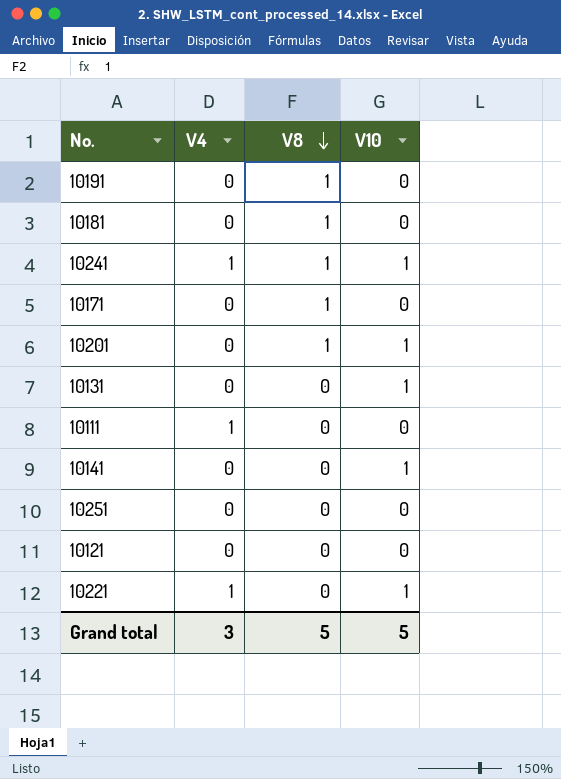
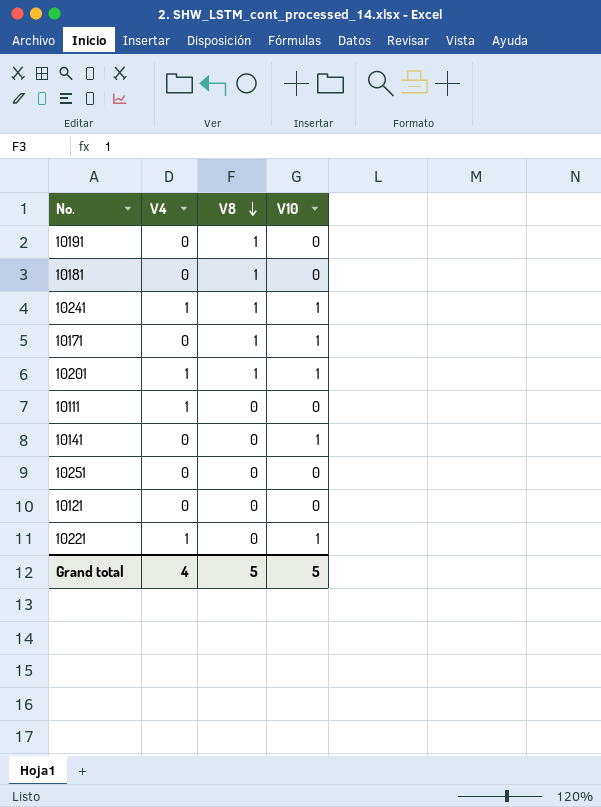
row 10131: 0 | 0 | 1 -> none
10171 | V10: 0 -> 1
10201 | V4: 0 -> 1
Grand total | V4: 3 -> 4

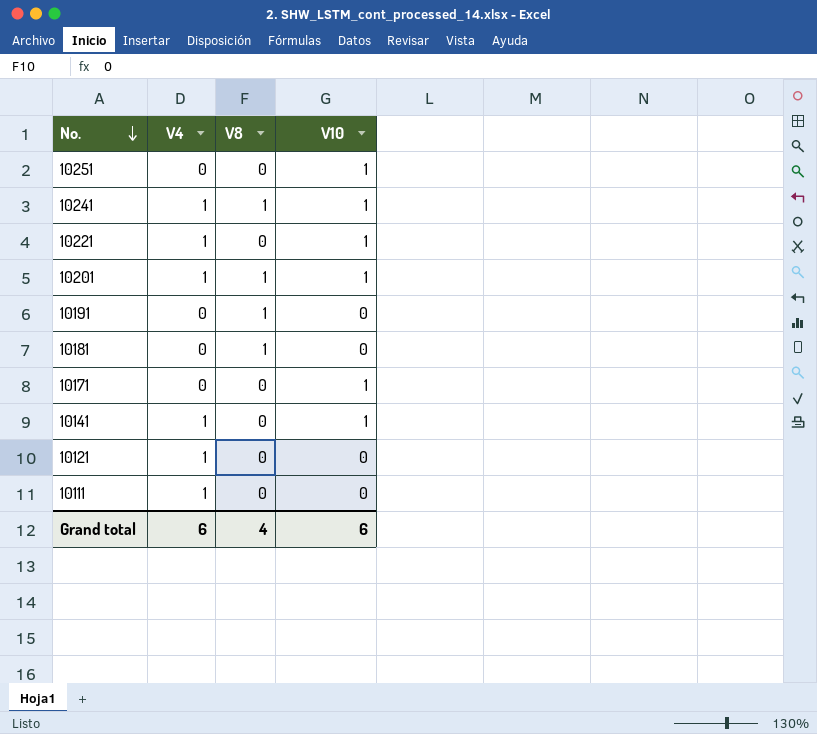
row order: V8 descending -> No. descending
10251 | V10: 0 -> 1
10171 | V8: 1 -> 0
10141 | V4: 0 -> 1
10121 | V4: 0 -> 1
Grand total | V4: 4 -> 6
Grand total | V8: 5 -> 4
Grand total | V10: 5 -> 6

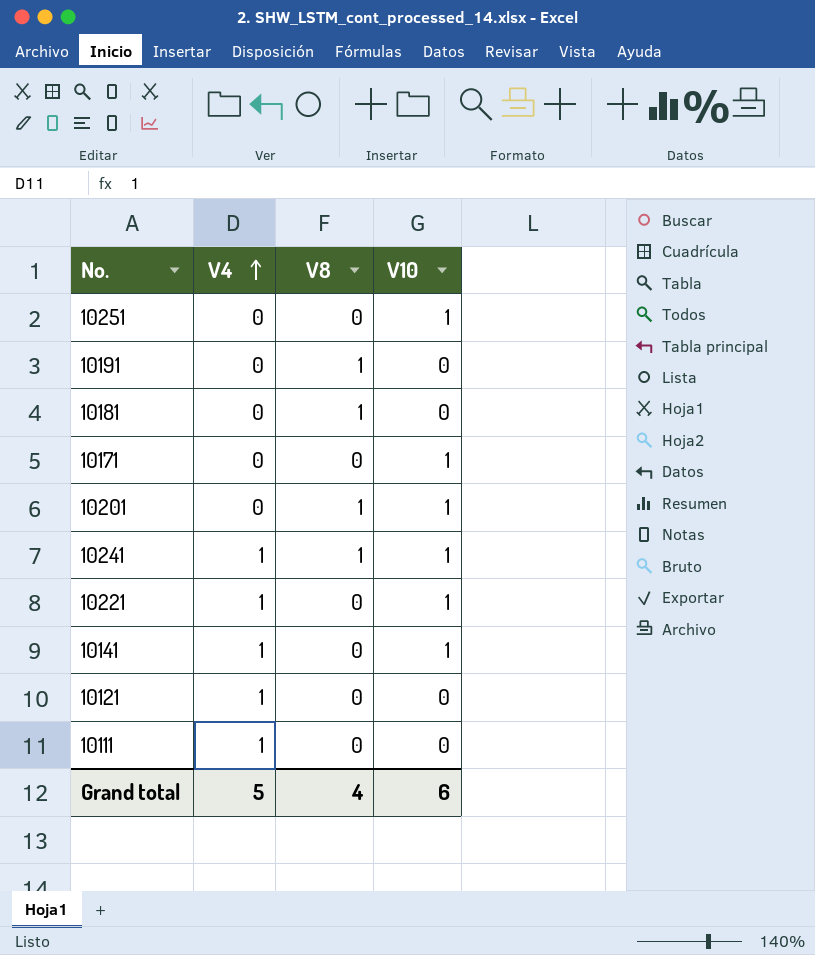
row order: No. descending -> V4 ascending
10201 | V4: 1 -> 0
Grand total | V4: 6 -> 5

